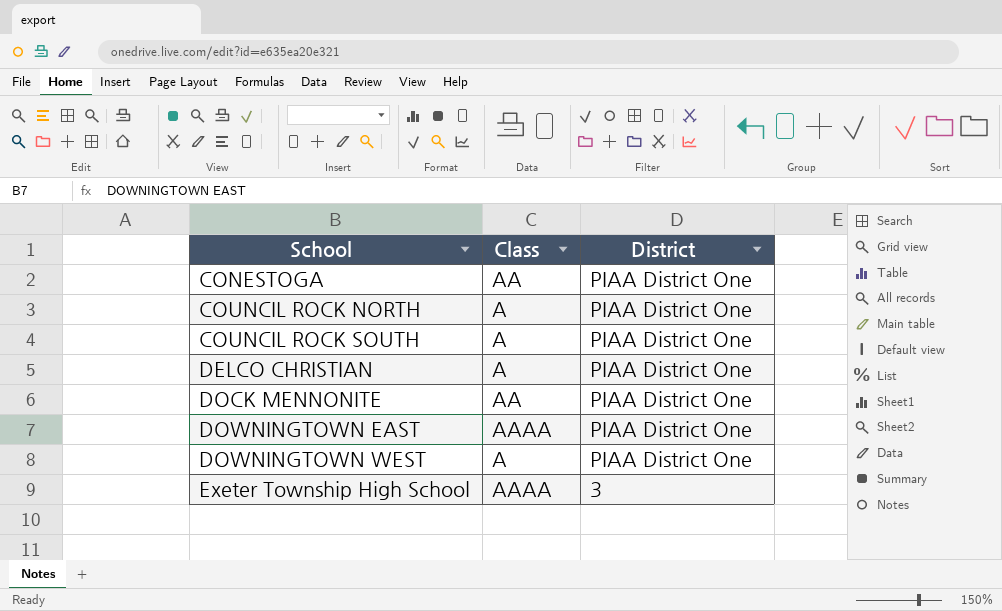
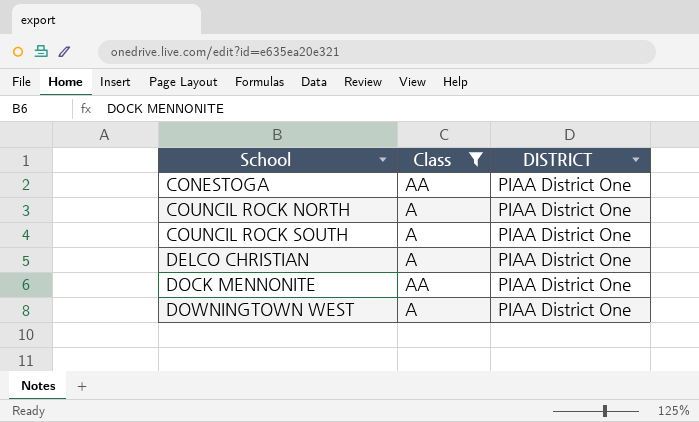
filter: none -> Class != AAAA
column name: District -> DISTRICT

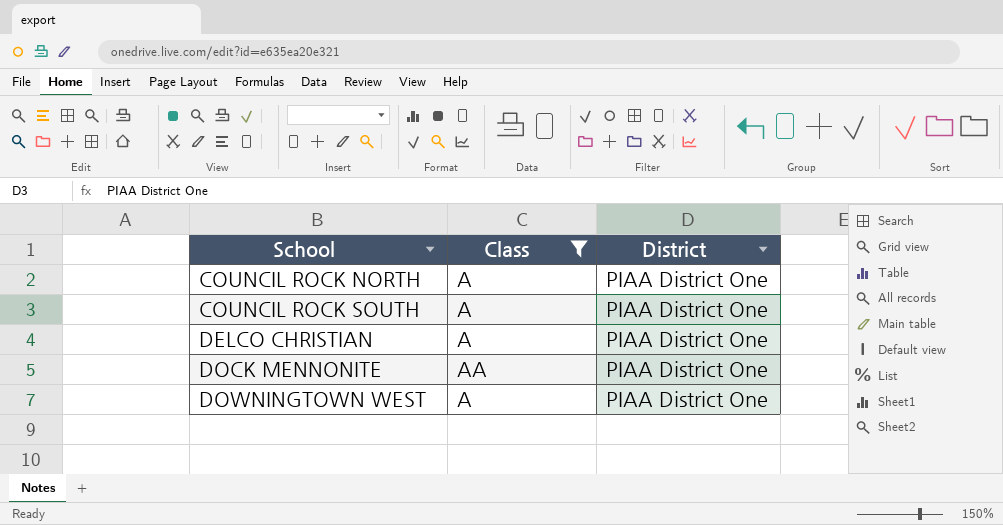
column name: DISTRICT -> District
row CONESTOGA: AA | PIAA District One -> none

